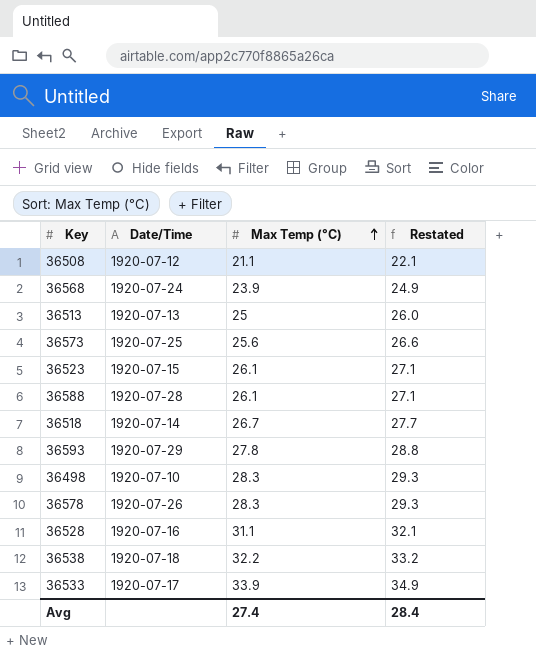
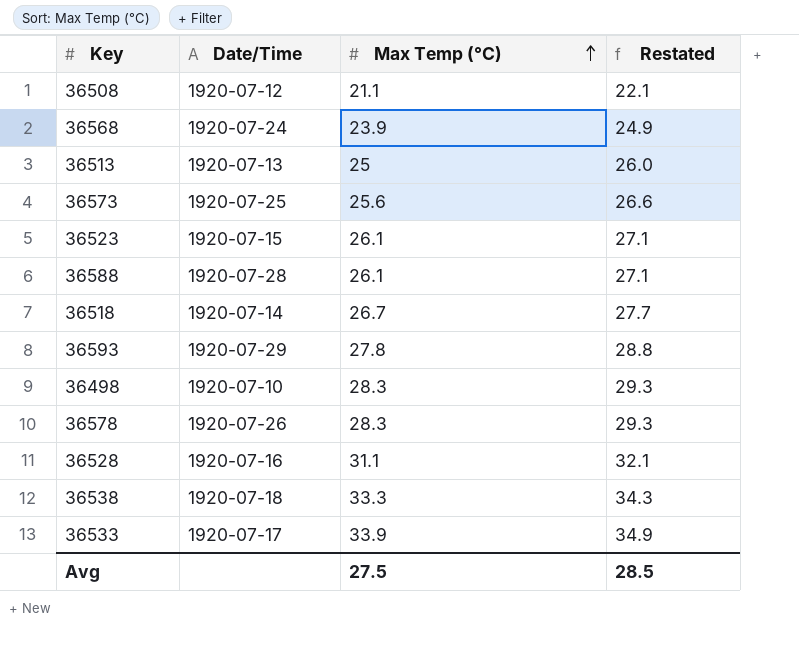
36538 | Max Temp (°C): 32.2 -> 33.3
36538 | Restated: 33.2 -> 34.3
Avg | Max Temp (°C): 27.4 -> 27.5
Avg | Restated: 28.4 -> 28.5

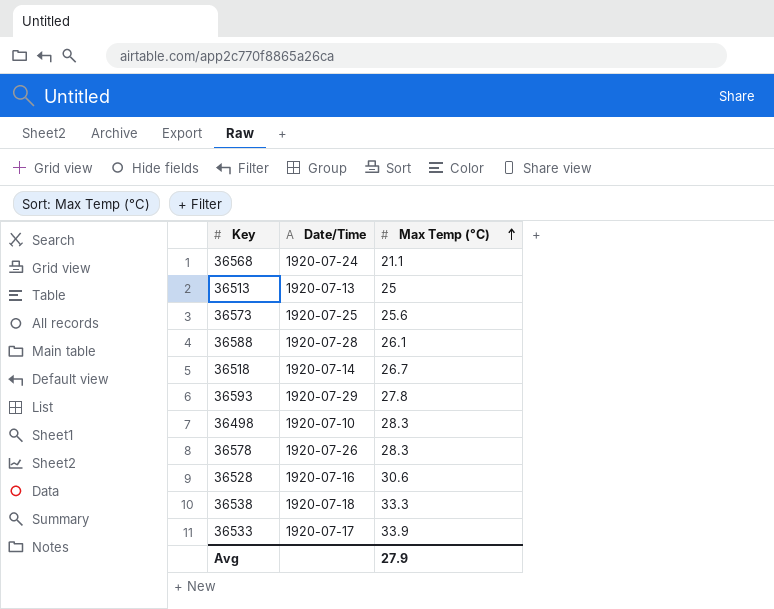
column Restated | formula: [Max Temp (°C)] + 1 -> none
row 36508: 1920-07-12 | 21.1 | 22.1 -> none
row 36523: 1920-07-15 | 26.1 | 27.1 -> none
36568 | Max Temp (°C): 23.9 -> 21.1
36528 | Max Temp (°C): 31.1 -> 30.6
Avg | Max Temp (°C): 27.5 -> 27.9

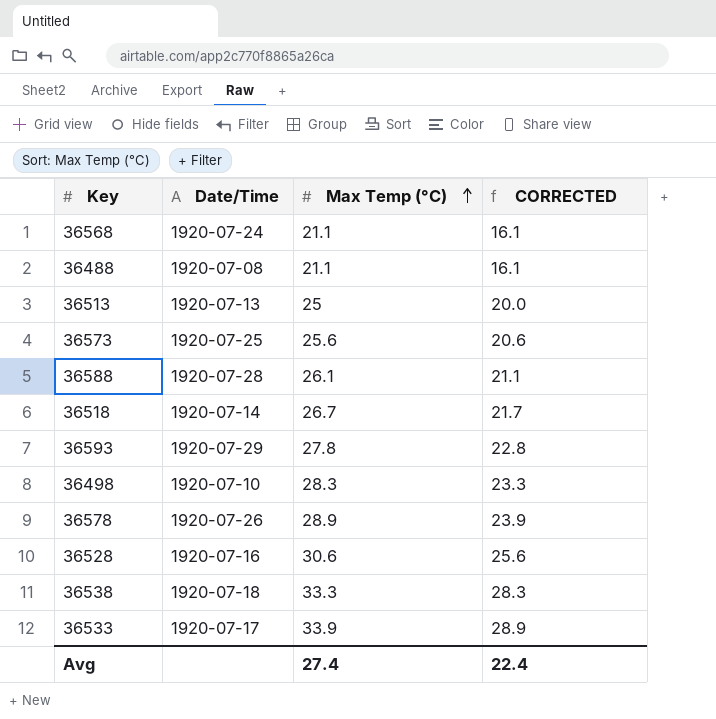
column CORRECTED | formula: none -> [Max Temp (°C)] - 5
row 36488: none -> 1920-07-08 | 21.1 | 16.1
36578 | Max Temp (°C): 28.3 -> 28.9
Avg | Max Temp (°C): 27.9 -> 27.4

